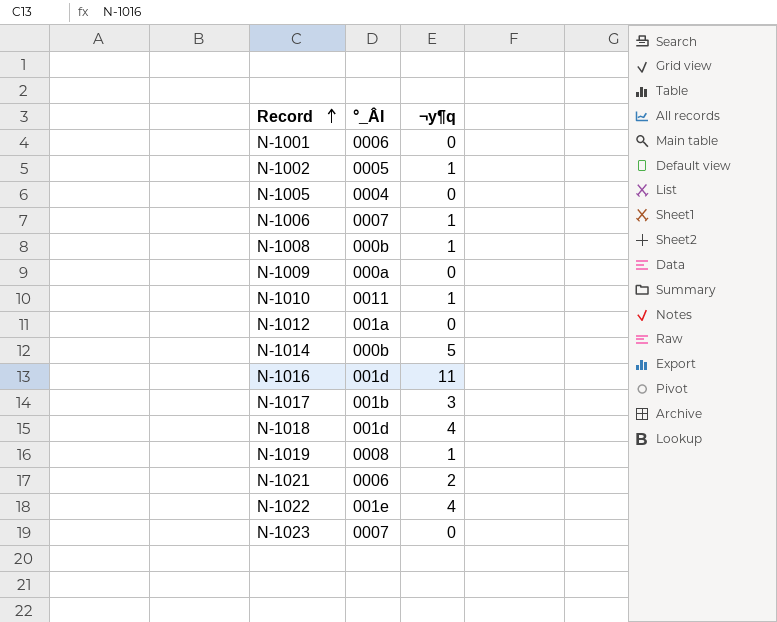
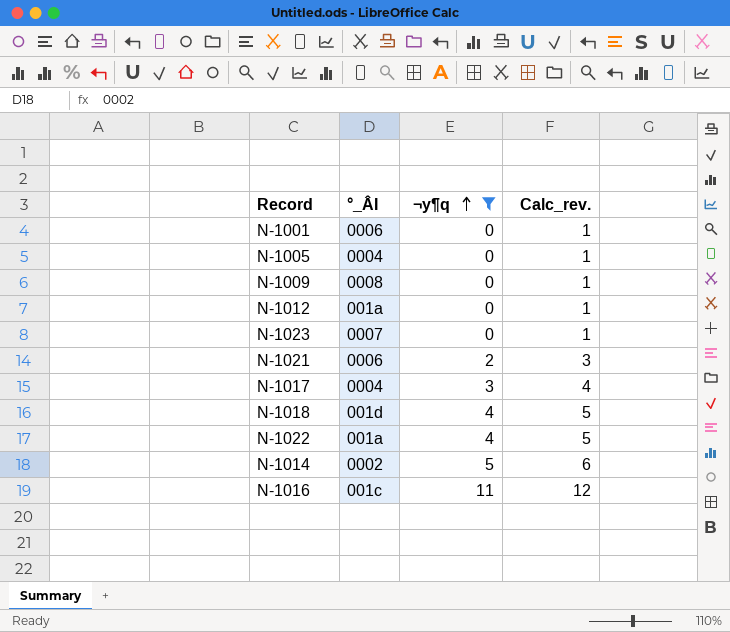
filter: none -> ¬y¶q != 1
row order: Record ascending -> ¬y¶q ascending
column Calc_rev. | formula: none -> [¬y¶q] + 1
N-1009 | °_ÂI: 000a -> 0008
N-1017 | °_ÂI: 001b -> 0004
N-1022 | °_ÂI: 001e -> 001a
N-1014 | °_ÂI: 000b -> 0002
N-1016 | °_ÂI: 001d -> 001c

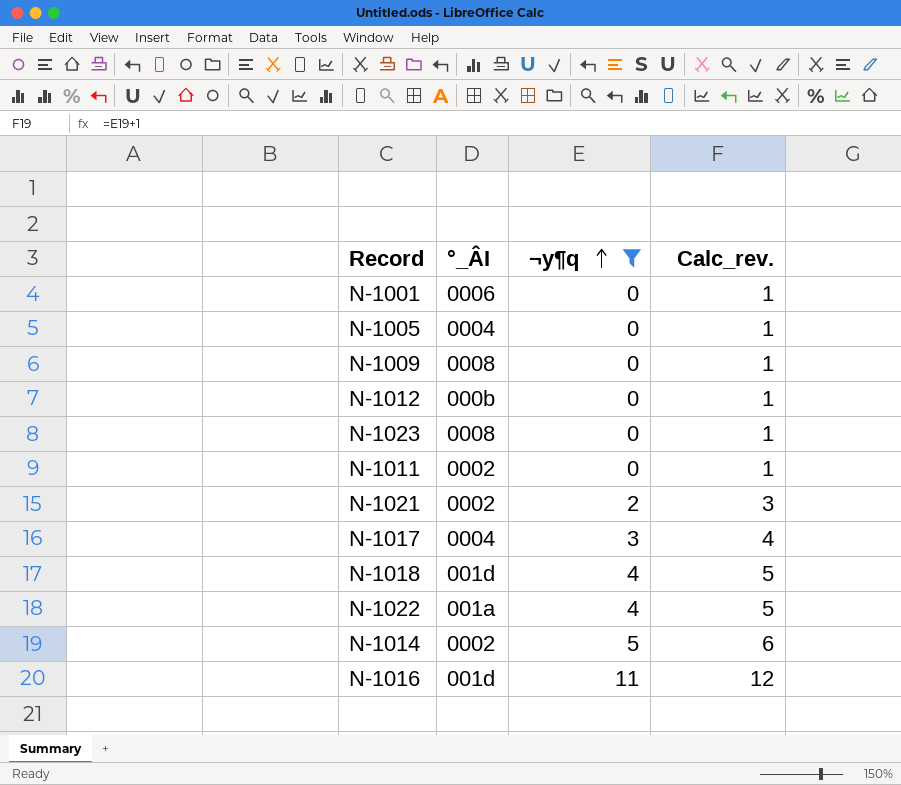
N-1012 | °_ÂI: 001a -> 000b
N-1023 | °_ÂI: 0007 -> 0008
row N-1011: none -> 0002 | 0 | 1
N-1021 | °_ÂI: 0006 -> 0002
N-1016 | °_ÂI: 001c -> 001d

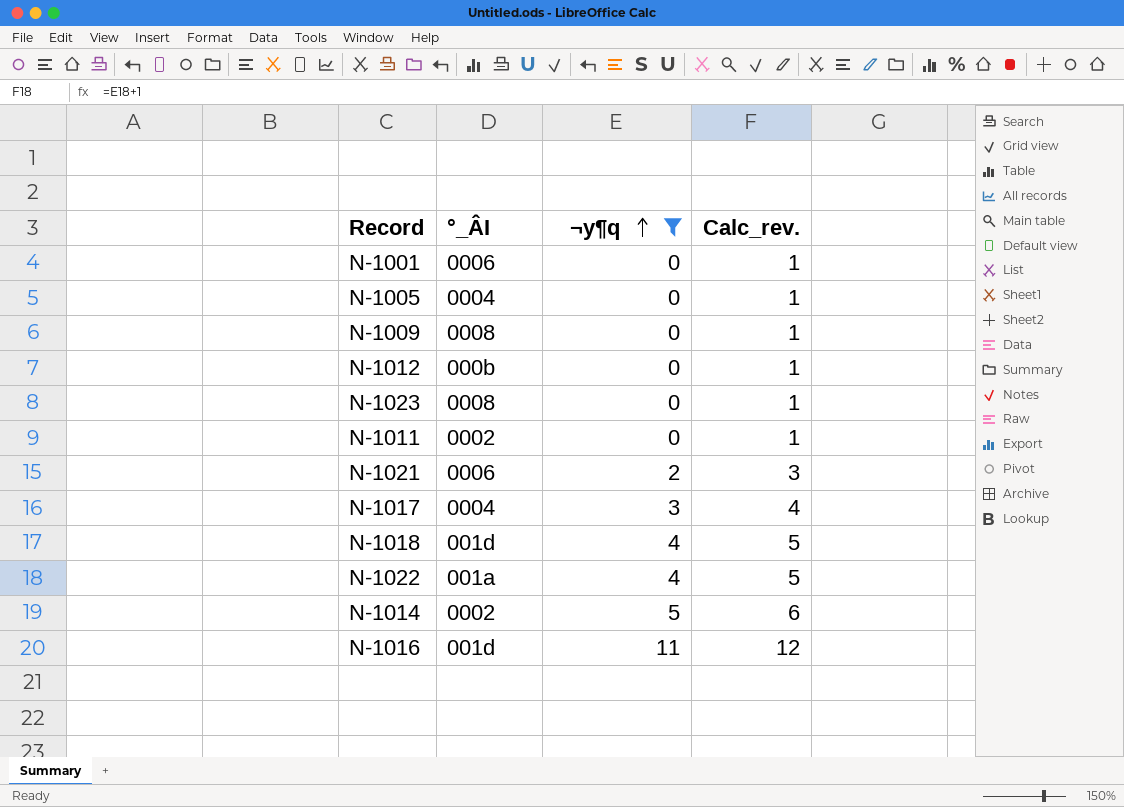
N-1021 | °_ÂI: 0002 -> 0006

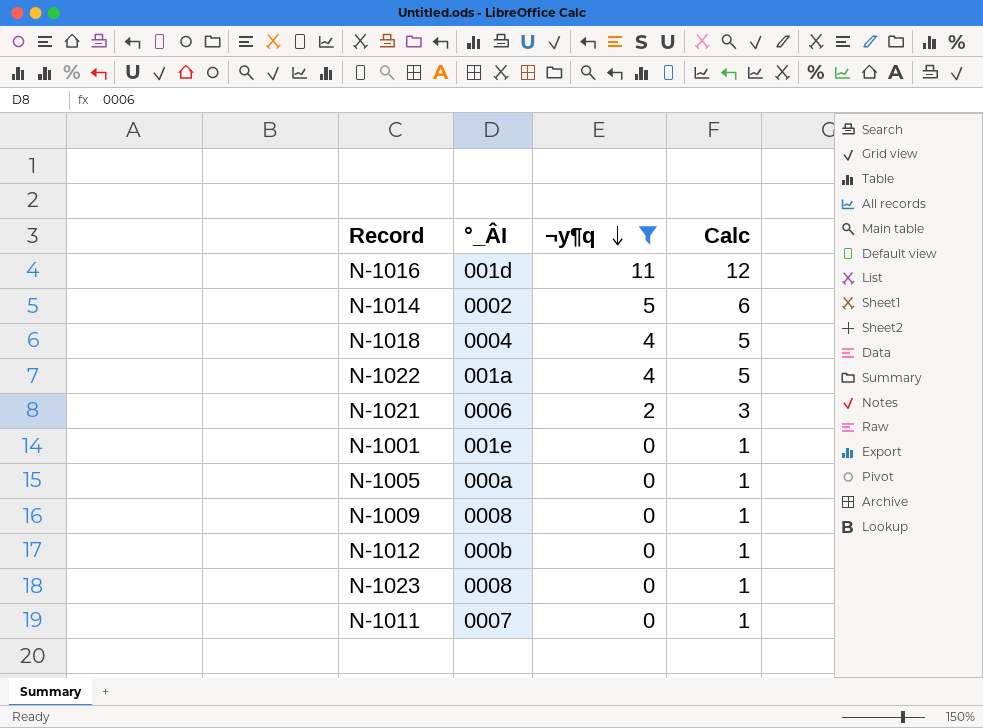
row order: ¬y¶q ascending -> ¬y¶q descending
column name: Calc_rev. -> Calc
row N-1017: 0004 | 3 | 4 -> none
N-1018 | °_ÂI: 001d -> 0004
N-1001 | °_ÂI: 0006 -> 001e
N-1005 | °_ÂI: 0004 -> 000a
N-1011 | °_ÂI: 0002 -> 0007

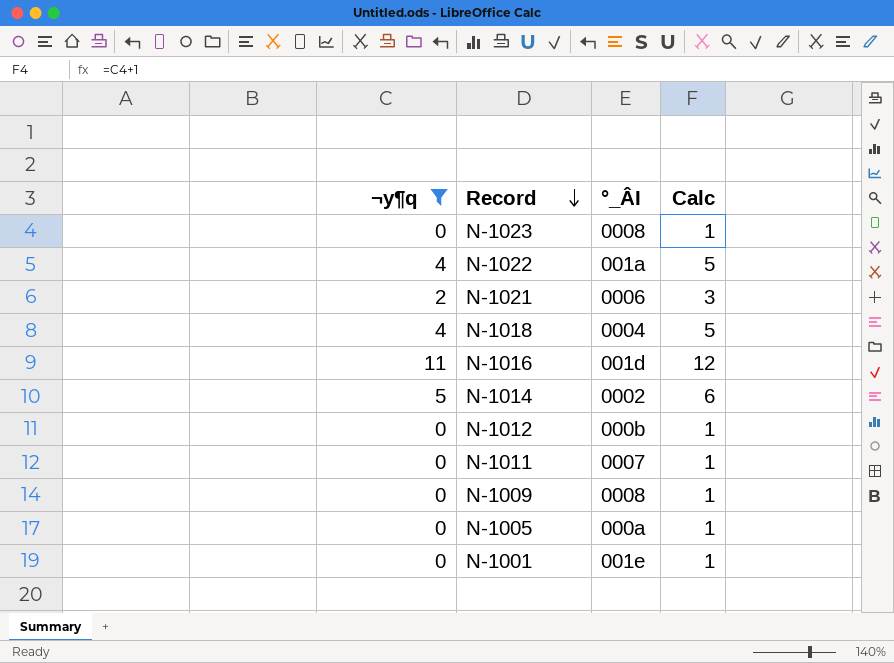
row order: ¬y¶q descending -> Record descending
column ¬y¶q | position: 3 -> 1

